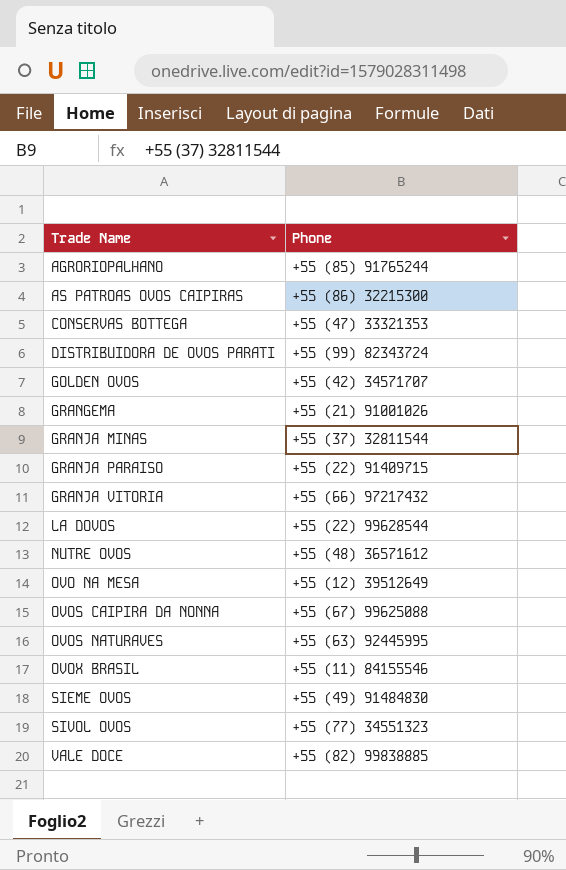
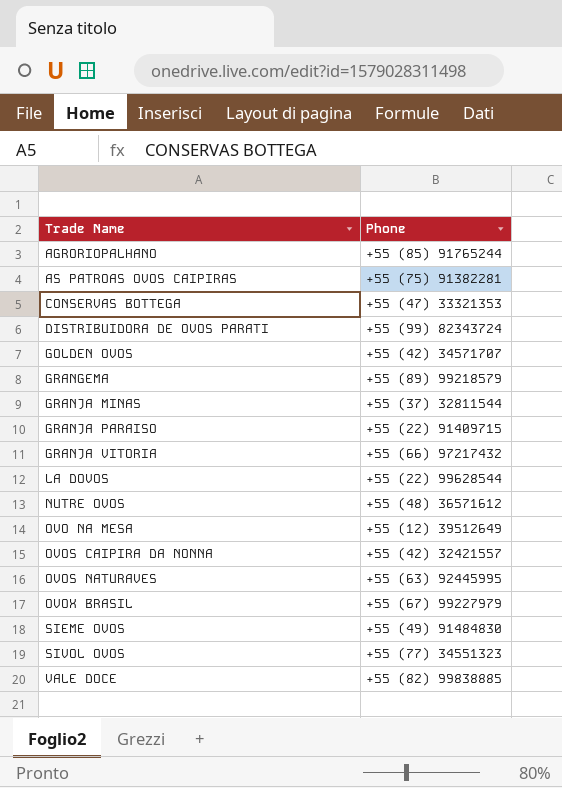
AS PATROAS OVOS CAIPIRAS | Phone: +55 (86) 32215300 -> +55 (75) 91382281
GRANGEMA | Phone: +55 (21) 91001026 -> +55 (89) 99218579
OVOS CAIPIRA DA NONNA | Phone: +55 (67) 99625088 -> +55 (42) 32421557
OVOX BRASIL | Phone: +55 (11) 84155546 -> +55 (67) 99227979

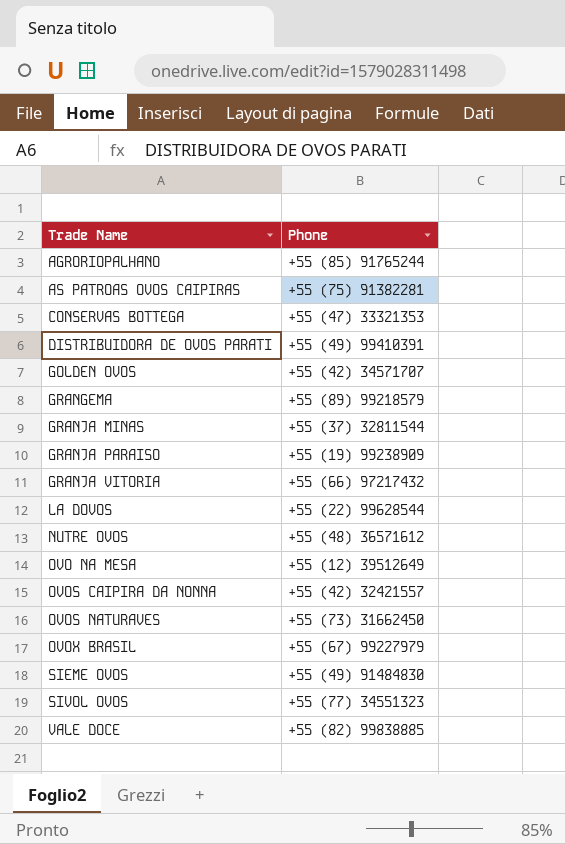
DISTRIBUIDORA DE OVOS PARATI | Phone: +55 (99) 82343724 -> +55 (49) 99410391
GRANJA PARAISO | Phone: +55 (22) 91409715 -> +55 (19) 99238909
OVOS NATURAVES | Phone: +55 (63) 92445995 -> +55 (73) 31662450

